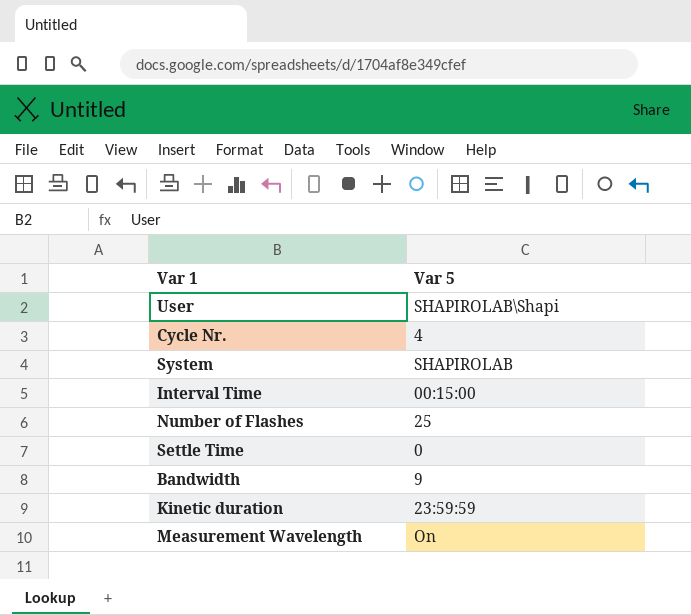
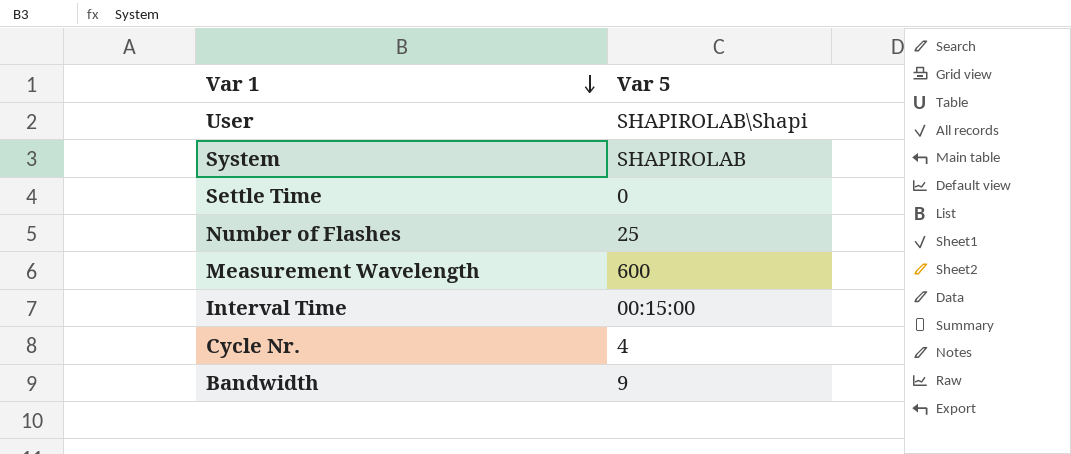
row order: none -> Var 1 descending
row Kinetic duration: 23:59:59 -> none
Measurement Wavelength | Var 5: On -> 600

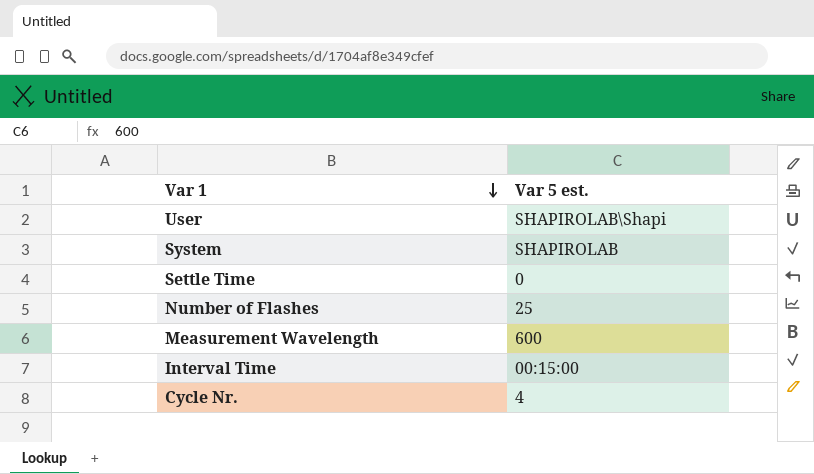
column name: Var 5 -> Var 5 est.
row Bandwidth: 9 -> none

